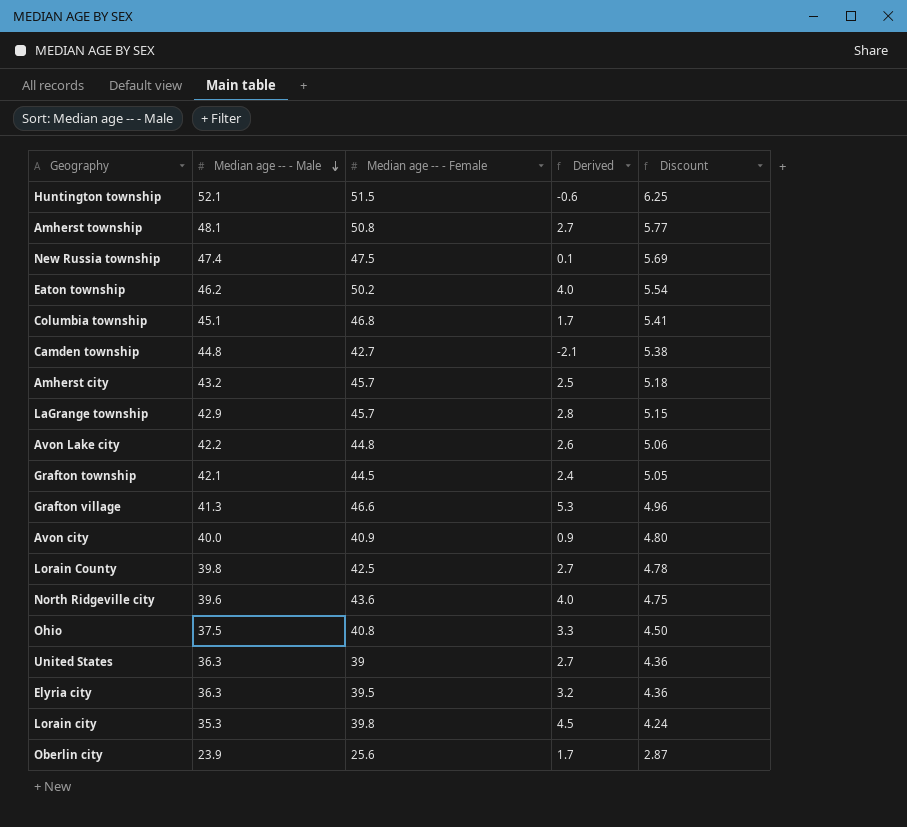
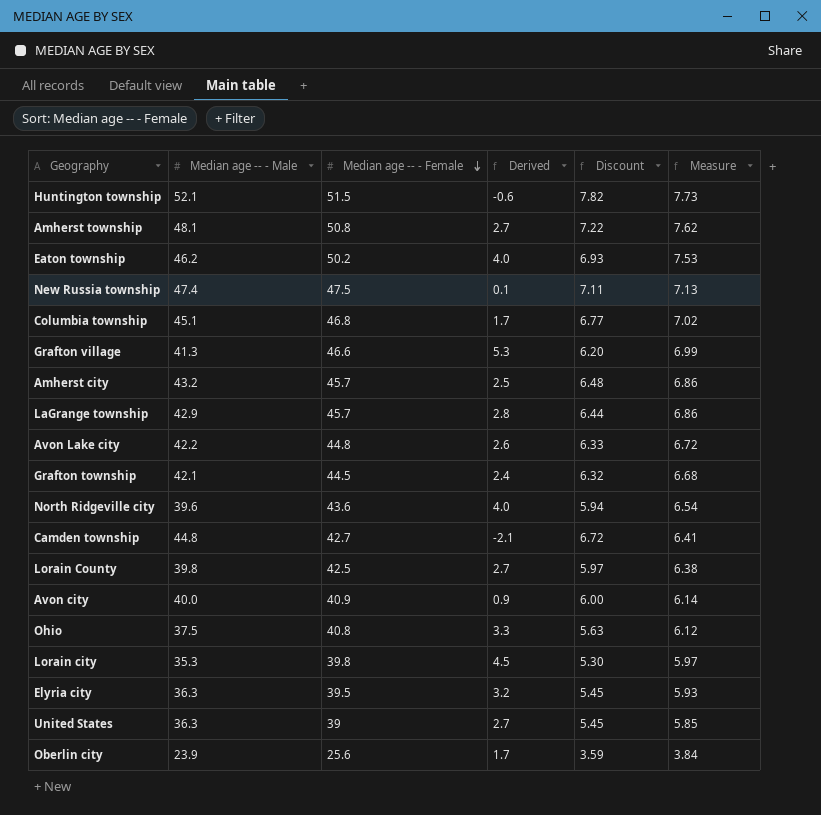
row order: Median age -- - Male descending -> Median age -- - Female descending
column Discount | formula: [Median age -- - Male] * 0.12 -> [Median age -- - Male] * 0.15
column Measure | formula: none -> [Median age -- - Female] * 0.15

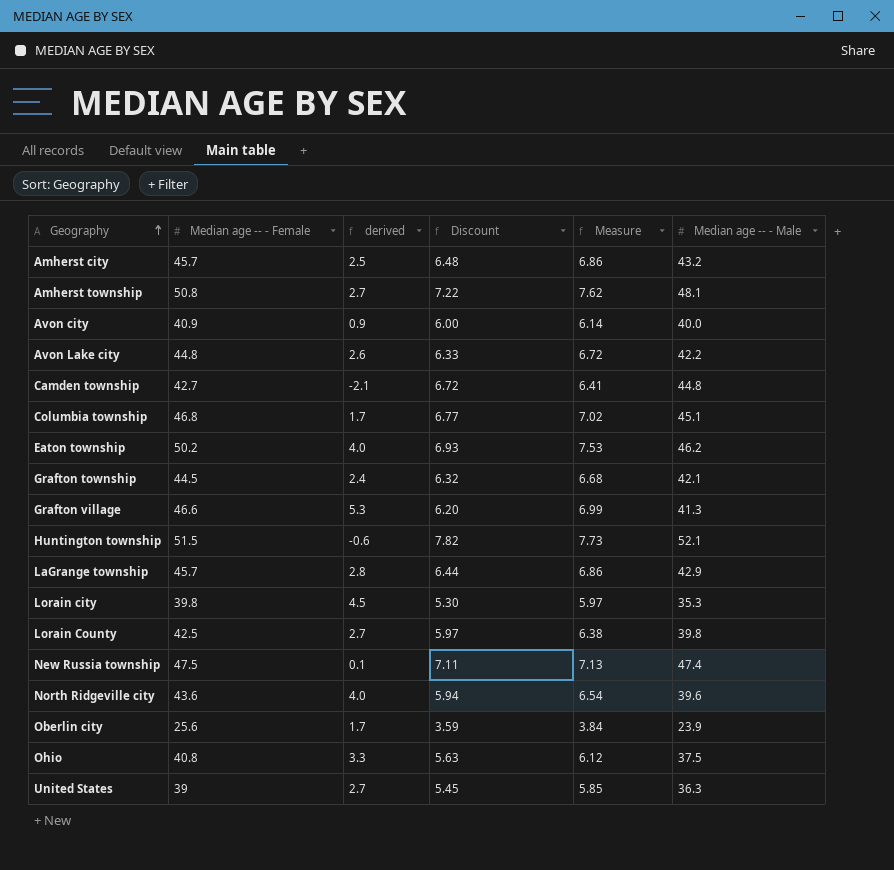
row order: Median age -- - Female descending -> Geography ascending
column name: Derived -> derived
column Median age -- - Male | position: 2 -> 6
row Elyria city: 36.3 | 39.5 | 3.2 | 5.45 | 5.93 -> none

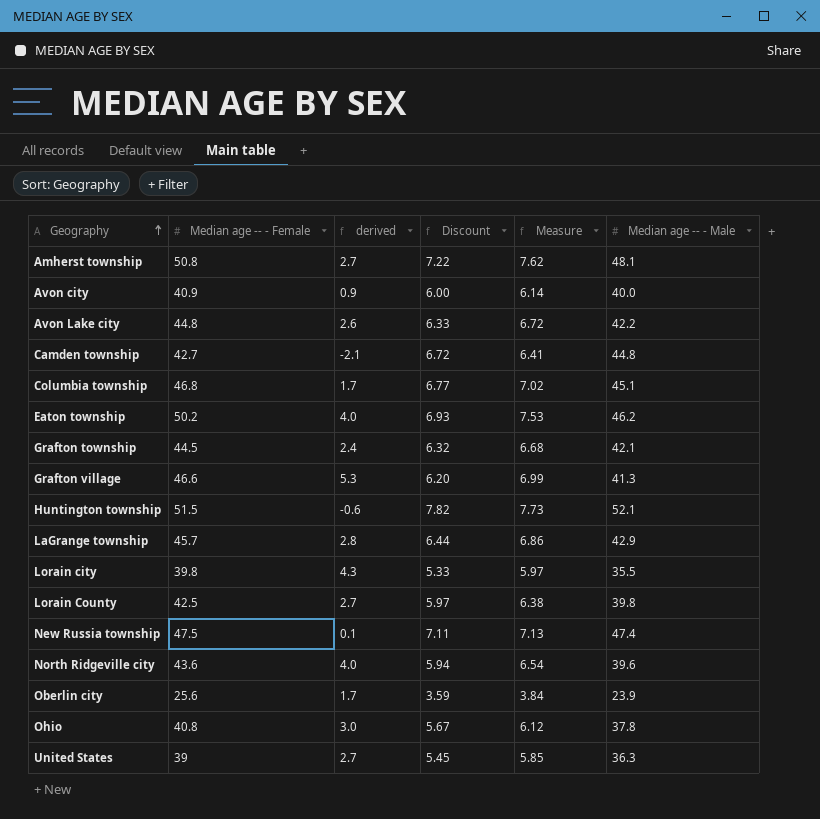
row Amherst city: 45.7 | 2.5 | 6.48 | 6.86 | 43.2 -> none
Lorain city | derived: 4.5 -> 4.3
Lorain city | Discount: 5.30 -> 5.33
Lorain city | Median age -- - Male: 35.3 -> 35.5
Ohio | derived: 3.3 -> 3.0
Ohio | Discount: 5.63 -> 5.67
Ohio | Median age -- - Male: 37.5 -> 37.8

